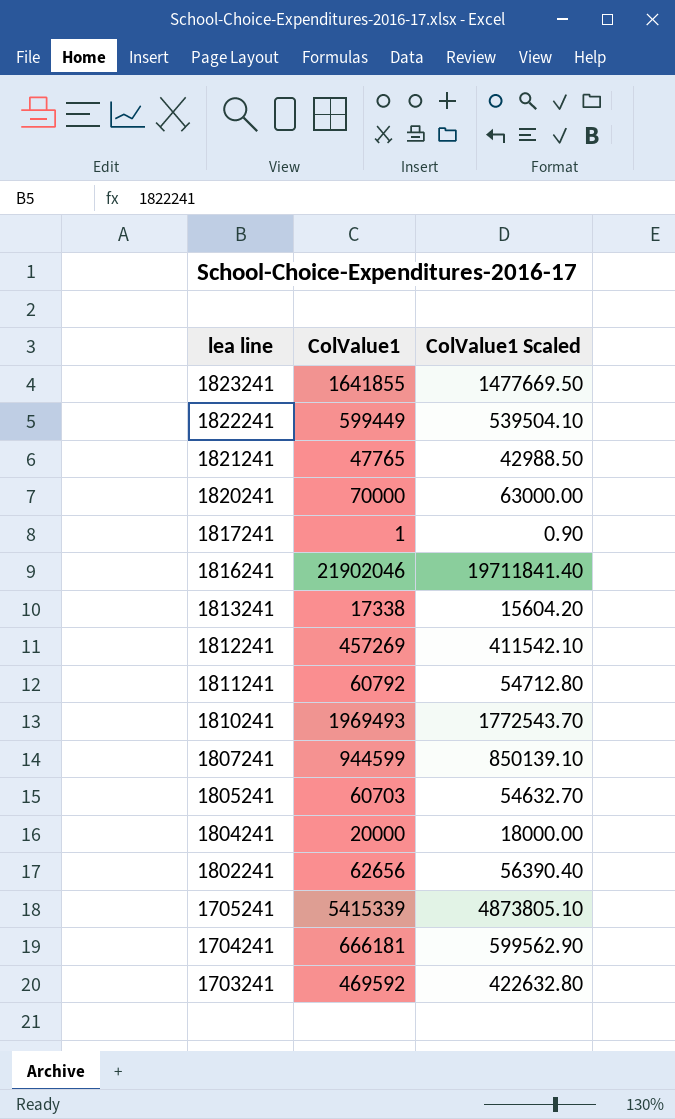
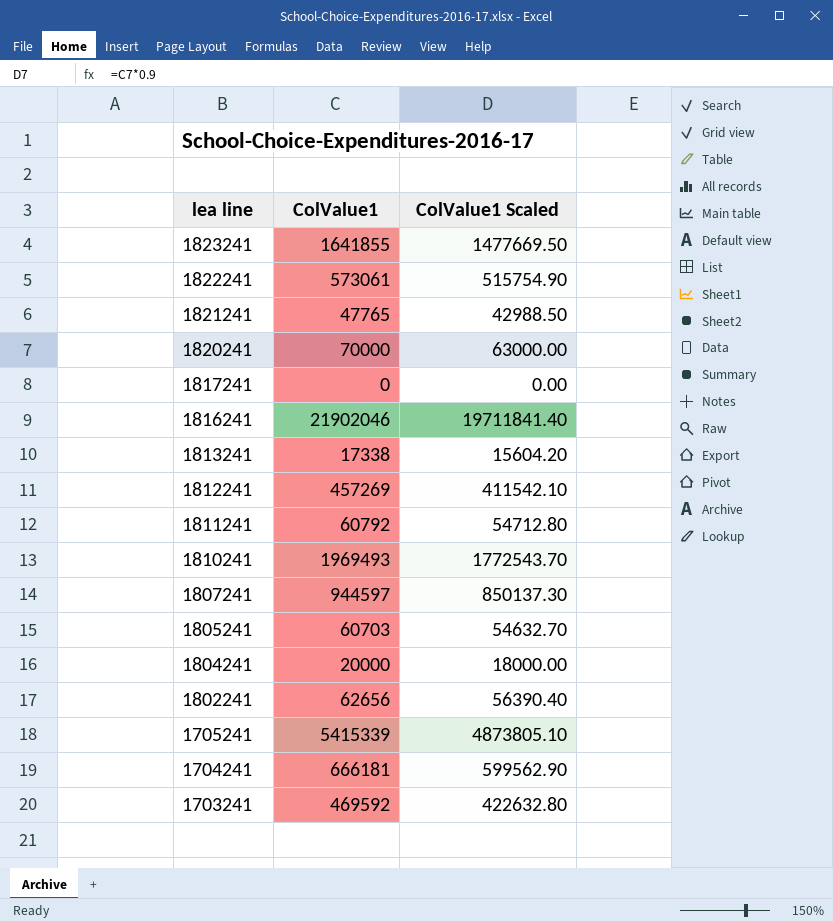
1822241 | ColValue1: 599449 -> 573061
1822241 | ColValue1 Scaled: 539504.10 -> 515754.90
1817241 | ColValue1: 1 -> 0
1817241 | ColValue1 Scaled: 0.90 -> 0.00
1807241 | ColValue1: 944599 -> 944597
1807241 | ColValue1 Scaled: 850139.10 -> 850137.30

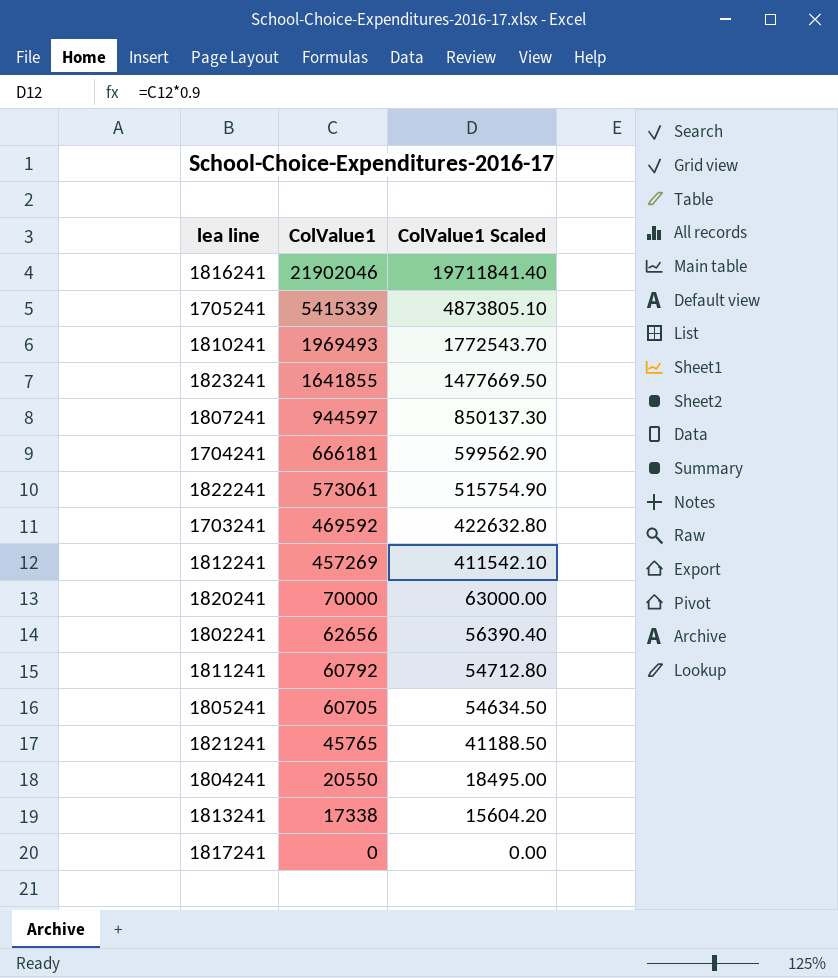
row order: lea line descending -> ColValue1 descending
1805241 | ColValue1: 60703 -> 60705
1805241 | ColValue1 Scaled: 54632.70 -> 54634.50
1821241 | ColValue1: 47765 -> 45765
1821241 | ColValue1 Scaled: 42988.50 -> 41188.50
1804241 | ColValue1: 20000 -> 20550
1804241 | ColValue1 Scaled: 18000.00 -> 18495.00

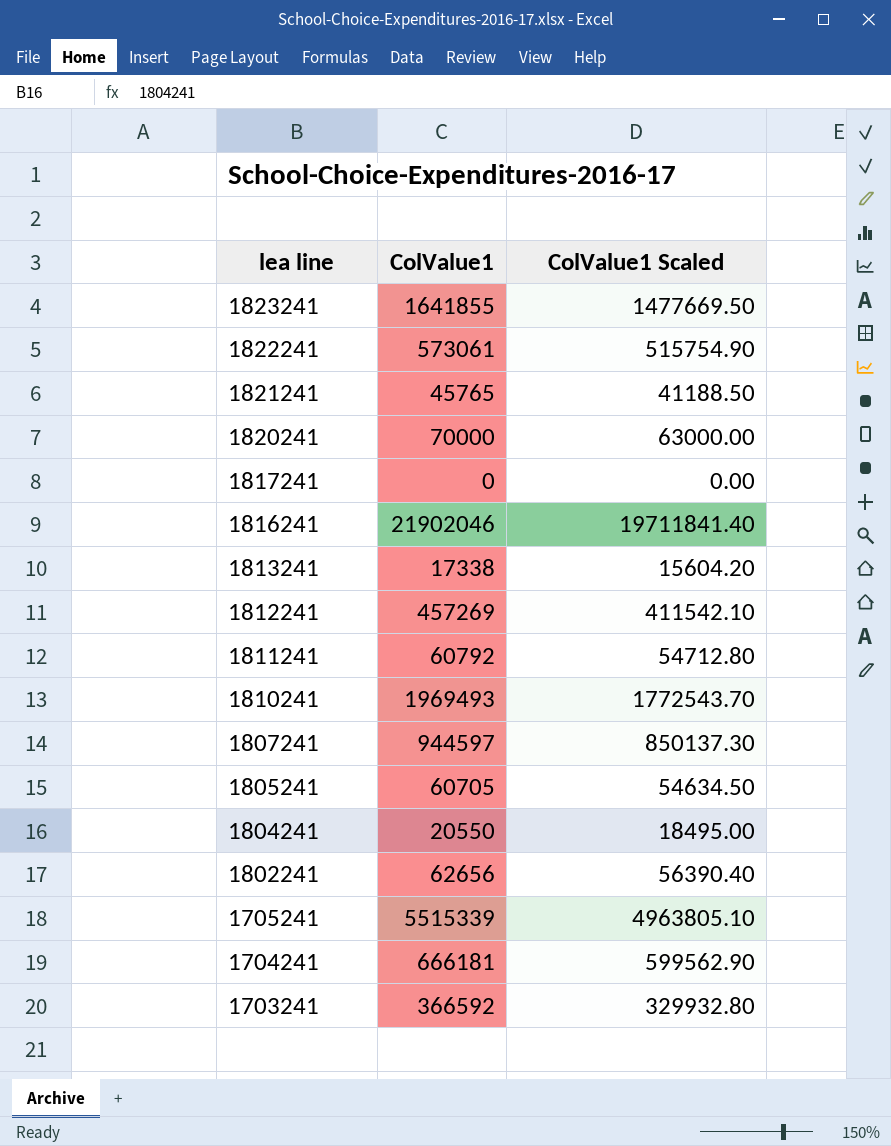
row order: ColValue1 descending -> lea line descending
1705241 | ColValue1: 5415339 -> 5515339
1705241 | ColValue1 Scaled: 4873805.10 -> 4963805.10
1703241 | ColValue1: 469592 -> 366592
1703241 | ColValue1 Scaled: 422632.80 -> 329932.80

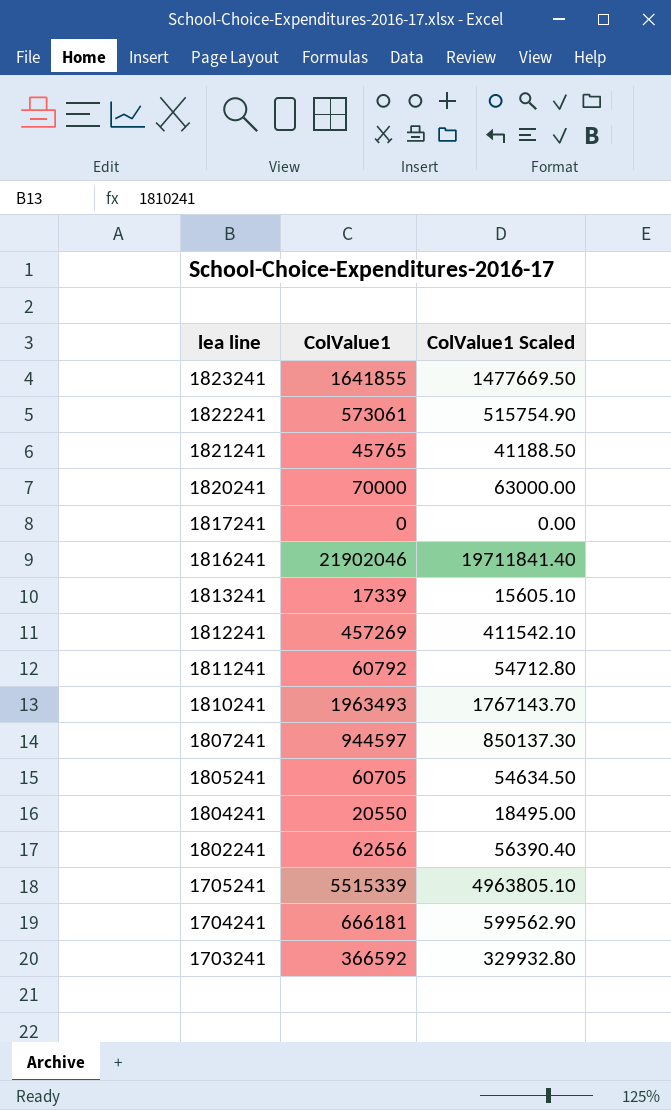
1813241 | ColValue1: 17338 -> 17339
1813241 | ColValue1 Scaled: 15604.20 -> 15605.10
1810241 | ColValue1: 1969493 -> 1963493
1810241 | ColValue1 Scaled: 1772543.70 -> 1767143.70

